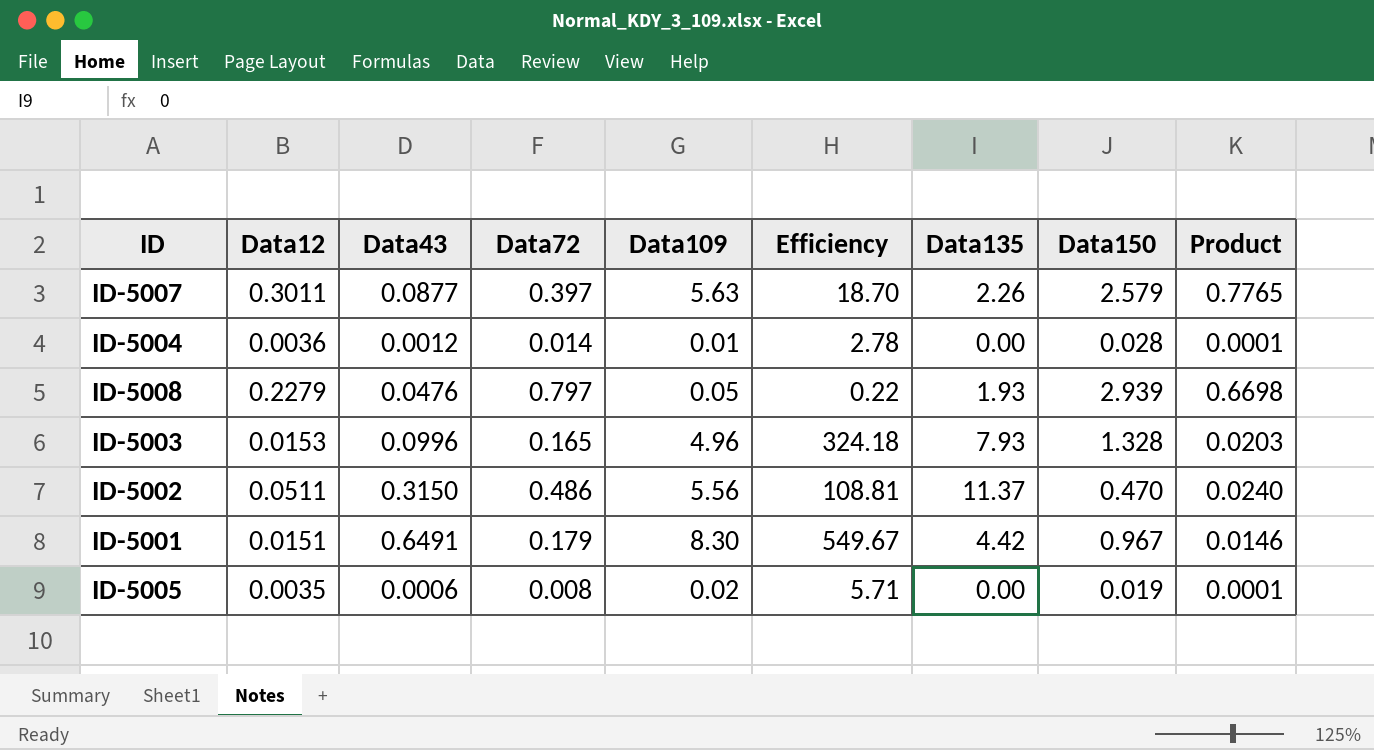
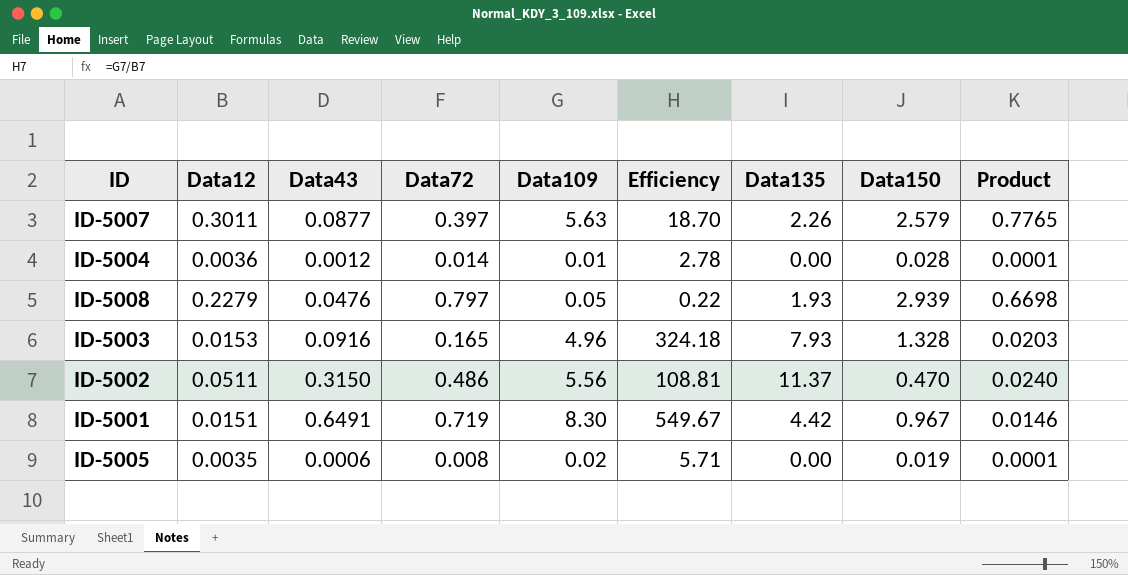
ID-5003 | Data43: 0.0996 -> 0.0916
ID-5001 | Data72: 0.179 -> 0.719

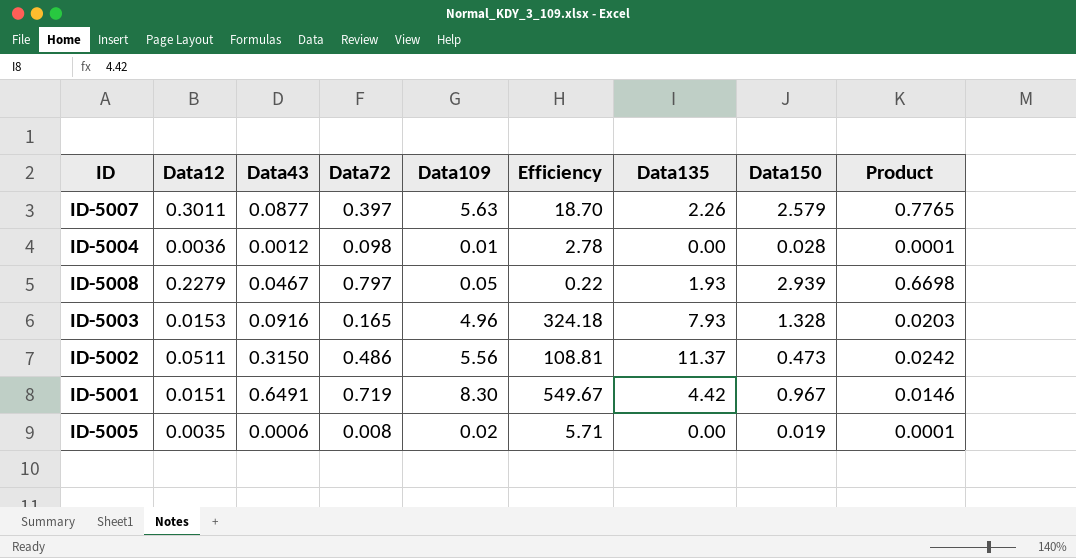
ID-5004 | Data72: 0.014 -> 0.098
ID-5008 | Data43: 0.0476 -> 0.0467
ID-5002 | Data150: 0.470 -> 0.473
ID-5002 | Product: 0.0240 -> 0.0242

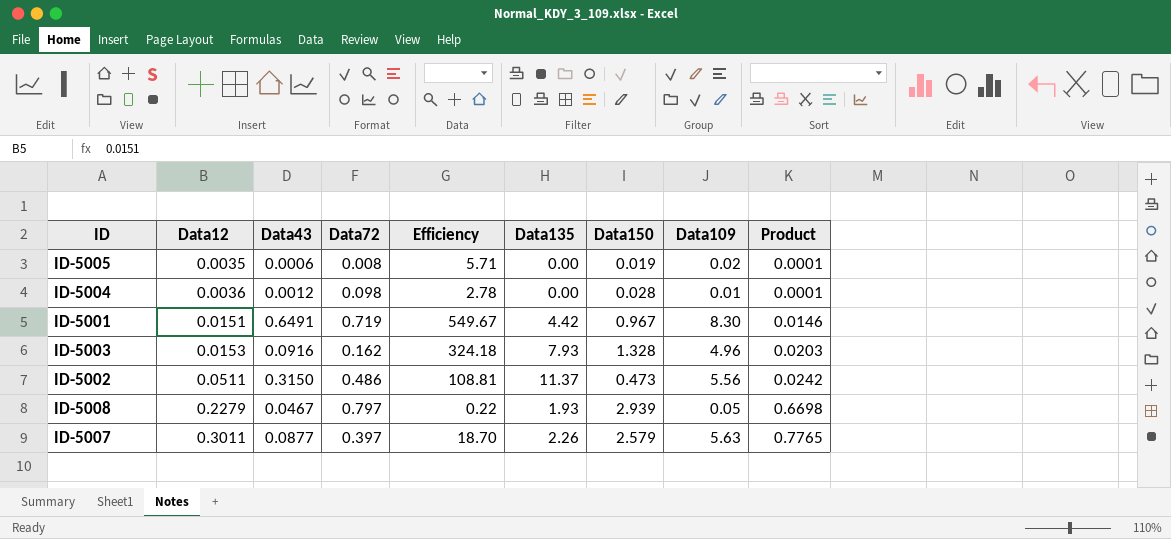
row order: none -> Data12 ascending
column Data109 | position: 5 -> 8
ID-5003 | Data72: 0.165 -> 0.162

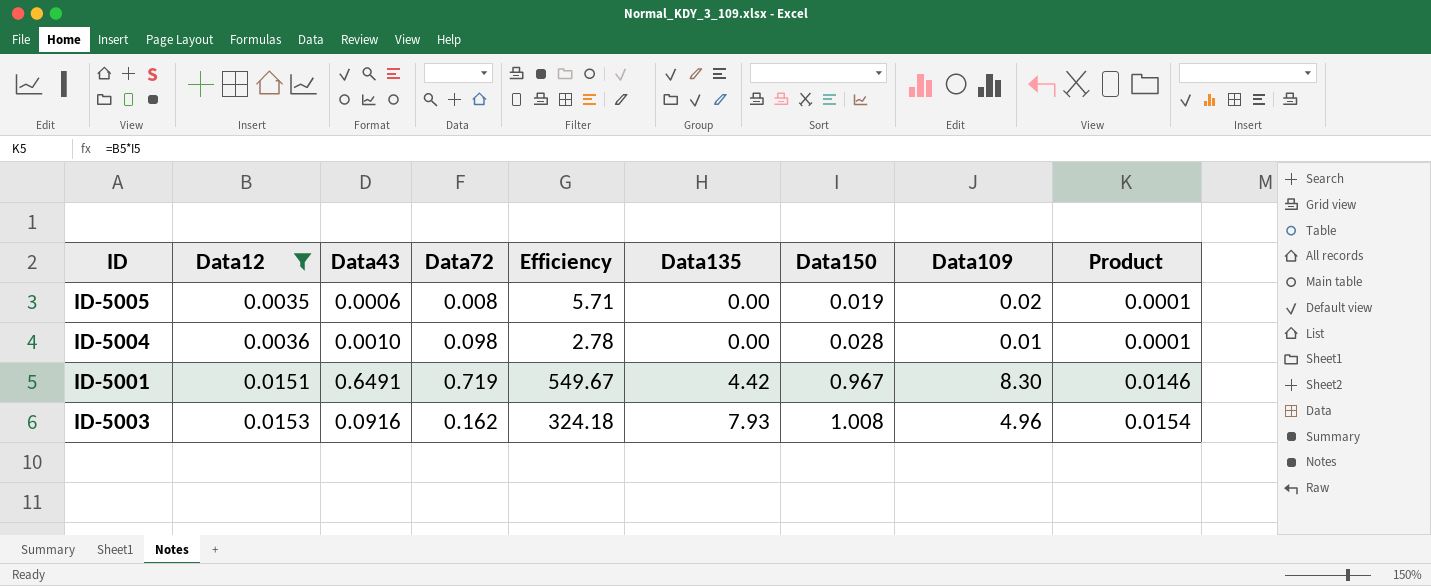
filter: none -> Data12 <= 0.0153
ID-5004 | Data43: 0.0012 -> 0.0010
ID-5003 | Data150: 1.328 -> 1.008
ID-5003 | Product: 0.0203 -> 0.0154

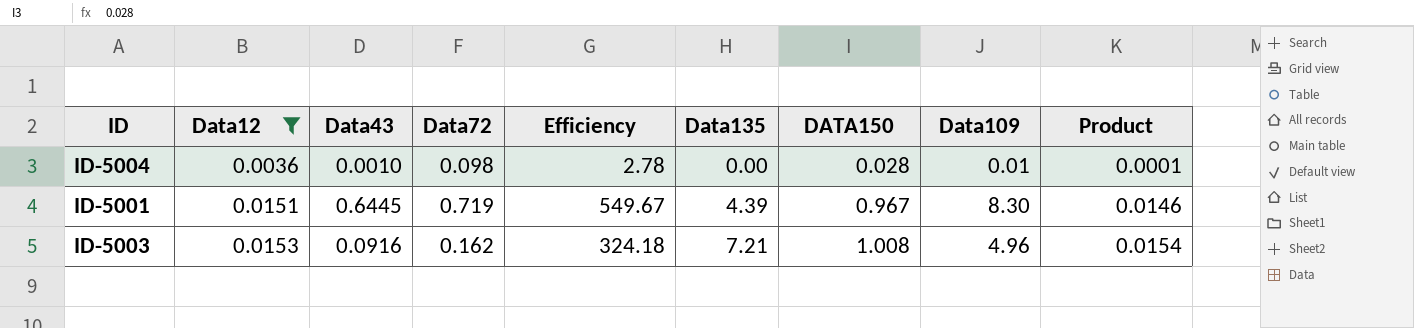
column name: Data150 -> DATA150
row ID-5005: 0.0035 | 0.0006 | 0.008 | 5.71 | 0.00 | 0.019 | 0.02 | 0.0001 -> none
ID-5001 | Data43: 0.6491 -> 0.6445
ID-5001 | Data135: 4.42 -> 4.39
ID-5003 | Data135: 7.93 -> 7.21

